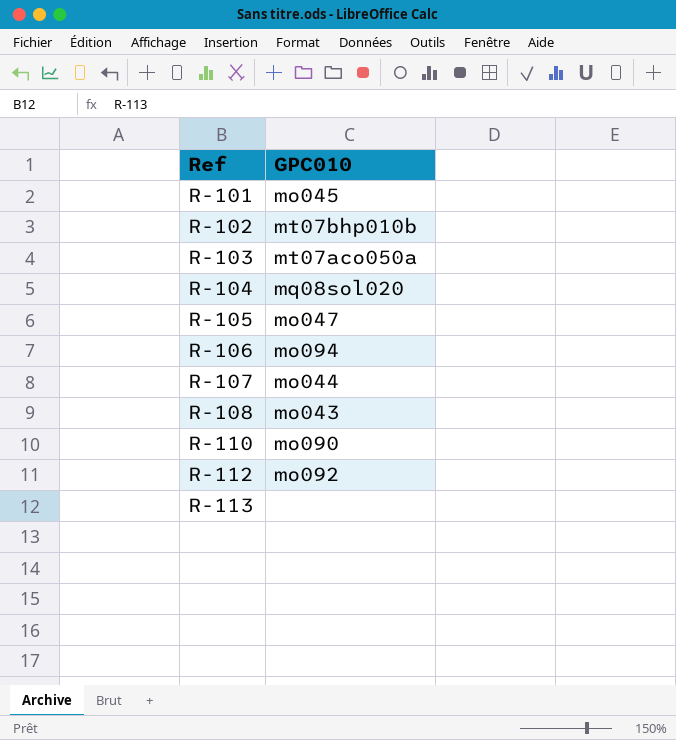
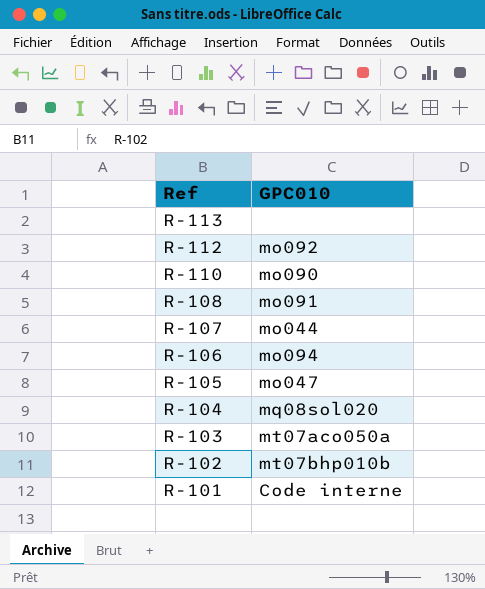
row order: Ref ascending -> Ref descending
R-108 | GPC010: mo043 -> mo091
R-101 | GPC010: mo045 -> Code interne

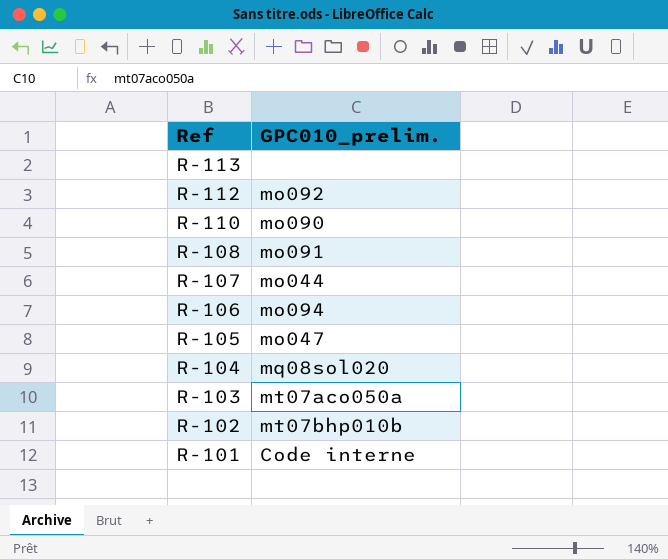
column name: GPC010 -> GPC010_prelim.

